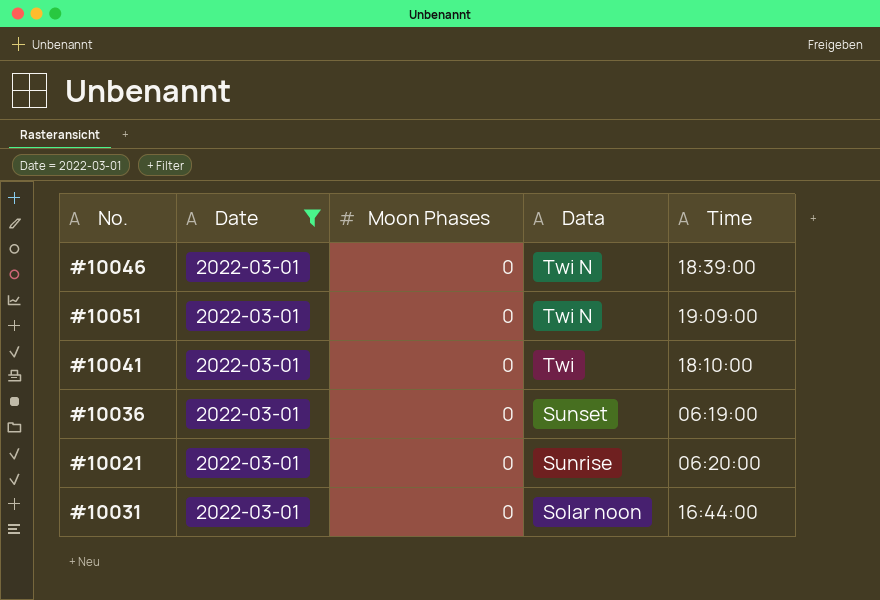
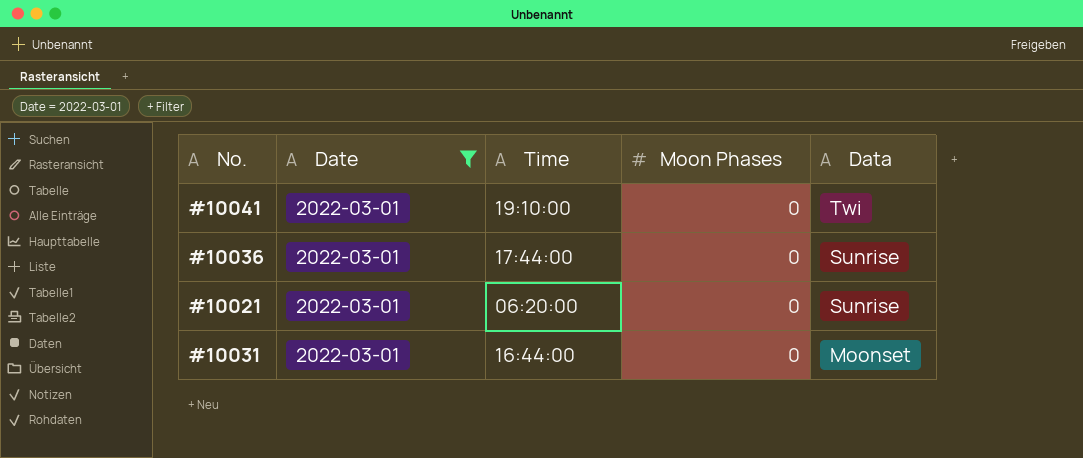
column Time | position: 5 -> 3
row #10046: 2022-03-01 | 0 | Twi N | 18:39:00 -> none
row #10051: 2022-03-01 | 0 | Twi N | 19:09:00 -> none
#10041 | Time: 18:10:00 -> 19:10:00
#10036 | Time: 06:19:00 -> 17:44:00
#10036 | Data: Sunset -> Sunrise
#10031 | Data: Solar noon -> Moonset

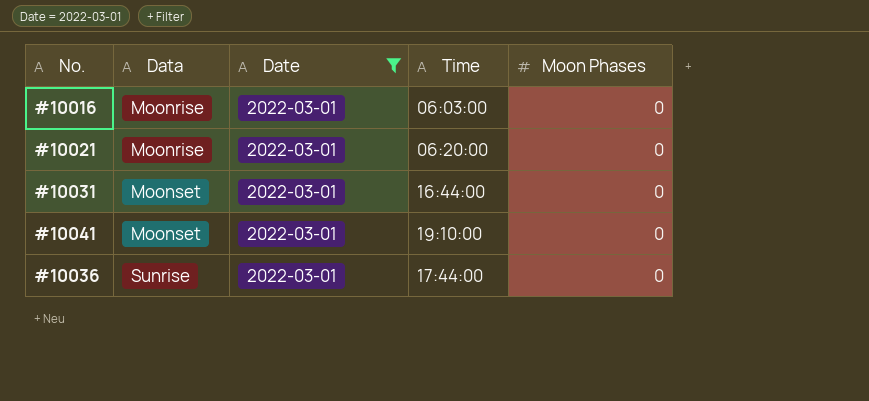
row order: Data descending -> Data ascending
column Data | position: 5 -> 2
row #10016: none -> Moonrise | 2022-03-01 | 06:03:00 | 0
#10021 | Data: Sunrise -> Moonrise
#10041 | Data: Twi -> Moonset

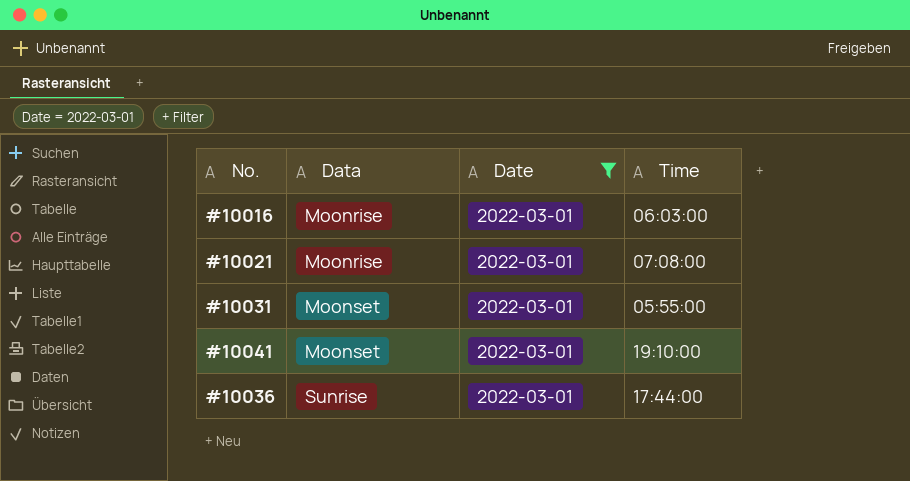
column Moon Phases | position: 5 -> none
#10021 | Time: 06:20:00 -> 07:08:00
#10031 | Time: 16:44:00 -> 05:55:00

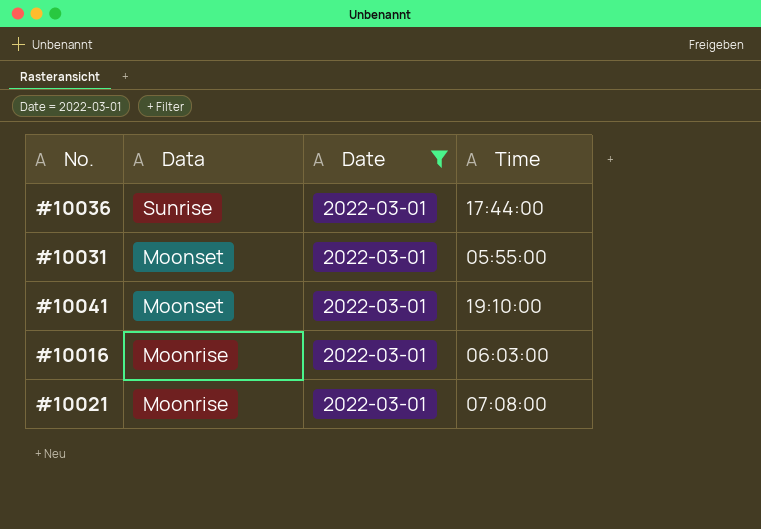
row order: Data ascending -> Data descending

